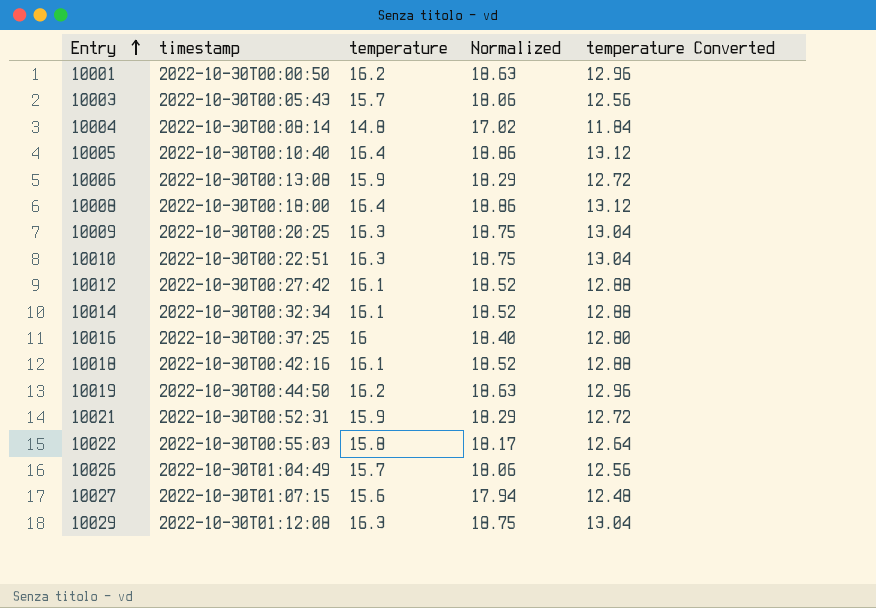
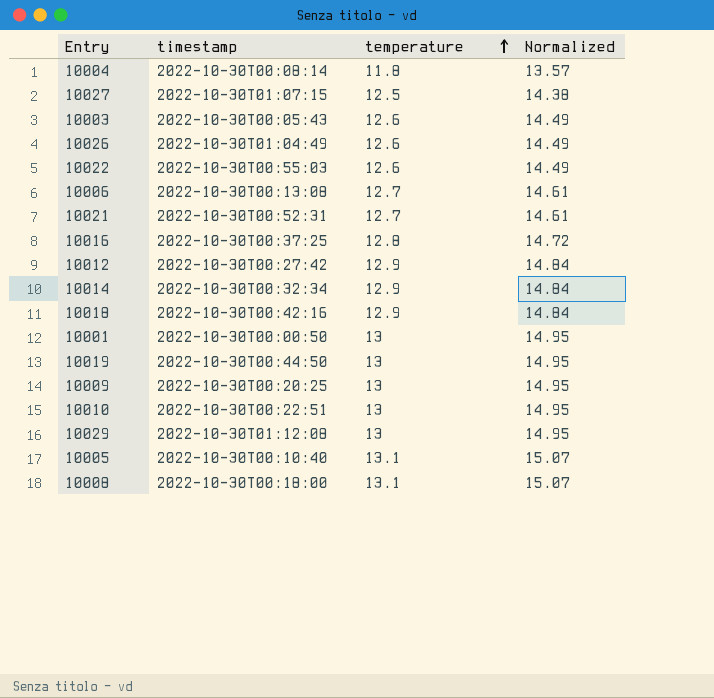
row order: Entry ascending -> temperature ascending
column temperature Converted | formula: [temperature] * 0.8 -> none
10004 | temperature: 14.8 -> 11.8
10004 | Normalized: 17.02 -> 13.57
10027 | temperature: 15.6 -> 12.5
10027 | Normalized: 17.94 -> 14.38
10003 | temperature: 15.7 -> 12.6
10003 | Normalized: 18.06 -> 14.49
10026 | temperature: 15.7 -> 12.6
10026 | Normalized: 18.06 -> 14.49
10022 | temperature: 15.8 -> 12.6
10022 | Normalized: 18.17 -> 14.49
10006 | temperature: 15.9 -> 12.7
10006 | Normalized: 18.29 -> 14.61
10021 | temperature: 15.9 -> 12.7
10021 | Normalized: 18.29 -> 14.61
10016 | temperature: 16 -> 12.8
10016 | Normalized: 18.40 -> 14.72
10012 | temperature: 16.1 -> 12.9
10012 | Normalized: 18.52 -> 14.84
10014 | temperature: 16.1 -> 12.9
10014 | Normalized: 18.52 -> 14.84
10018 | temperature: 16.1 -> 12.9
10018 | Normalized: 18.52 -> 14.84
10001 | temperature: 16.2 -> 13
10001 | Normalized: 18.63 -> 14.95
10019 | temperature: 16.2 -> 13
10019 | Normalized: 18.63 -> 14.95
10009 | temperature: 16.3 -> 13
10009 | Normalized: 18.75 -> 14.95
10010 | temperature: 16.3 -> 13
10010 | Normalized: 18.75 -> 14.95
10029 | temperature: 16.3 -> 13
10029 | Normalized: 18.75 -> 14.95
10005 | temperature: 16.4 -> 13.1
10005 | Normalized: 18.86 -> 15.07
10008 | temperature: 16.4 -> 13.1
10008 | Normalized: 18.86 -> 15.07

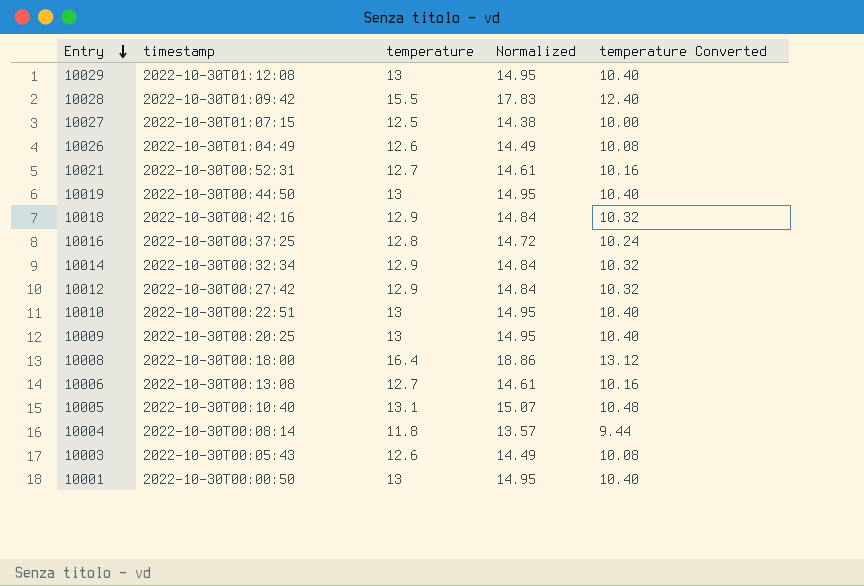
row order: temperature ascending -> Entry descending
column temperature Converted | formula: none -> [temperature] * 0.8
row 10022: 2022-10-30T00:55:03 | 12.6 | 14.49 -> none
row 10028: none -> 2022-10-30T01:09:42 | 15.5 | 17.83 | 12.40
10008 | temperature: 13.1 -> 16.4
10008 | Normalized: 15.07 -> 18.86

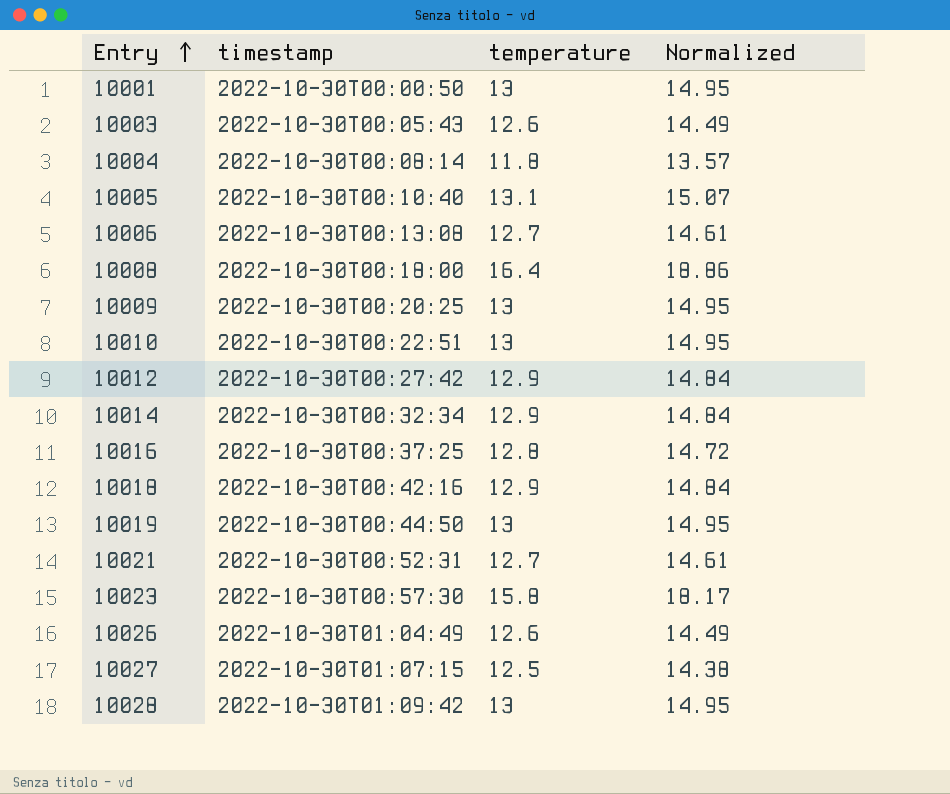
row order: Entry descending -> Entry ascending
column temperature Converted | formula: [temperature] * 0.8 -> none
row 10029: 2022-10-30T01:12:08 | 13 | 14.95 | 10.40 -> none
row 10023: none -> 2022-10-30T00:57:30 | 15.8 | 18.17
10028 | temperature: 15.5 -> 13
10028 | Normalized: 17.83 -> 14.95

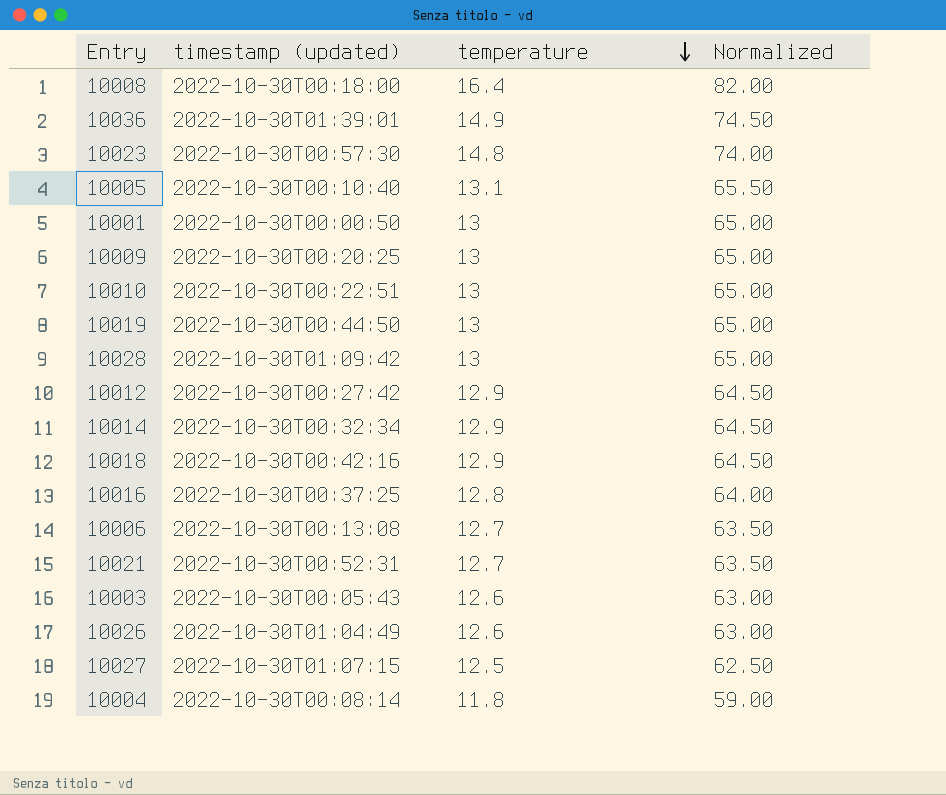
row order: Entry ascending -> temperature descending
column name: timestamp -> timestamp (updated)
column Normalized | formula: [temperature] * 1.15 -> [temperature] * 5
row 10036: none -> 2022-10-30T01:39:01 | 14.9 | 74.50
10023 | temperature: 15.8 -> 14.8

